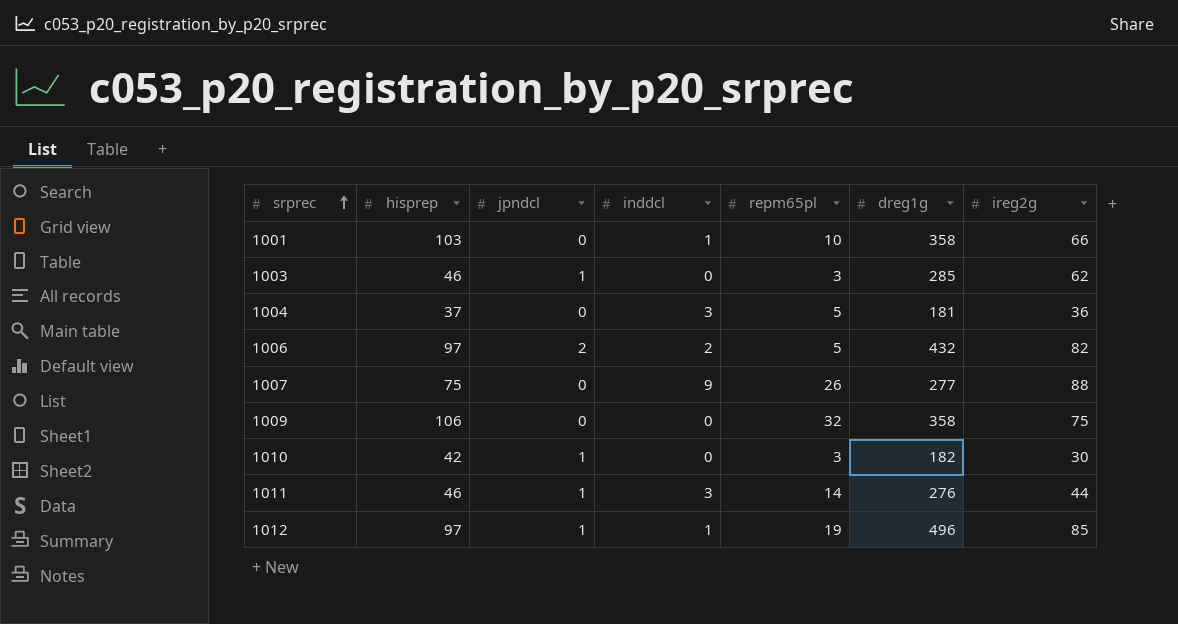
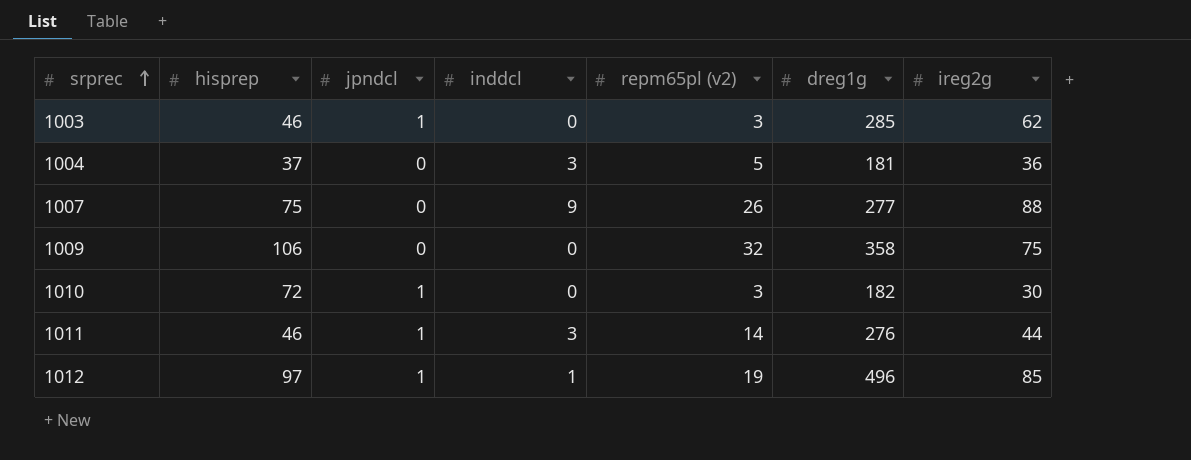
column name: repm65pl -> repm65pl (v2)
row 1001: 103 | 0 | 1 | 10 | 358 | 66 -> none
row 1006: 97 | 2 | 2 | 5 | 432 | 82 -> none
1010 | hisprep: 42 -> 72

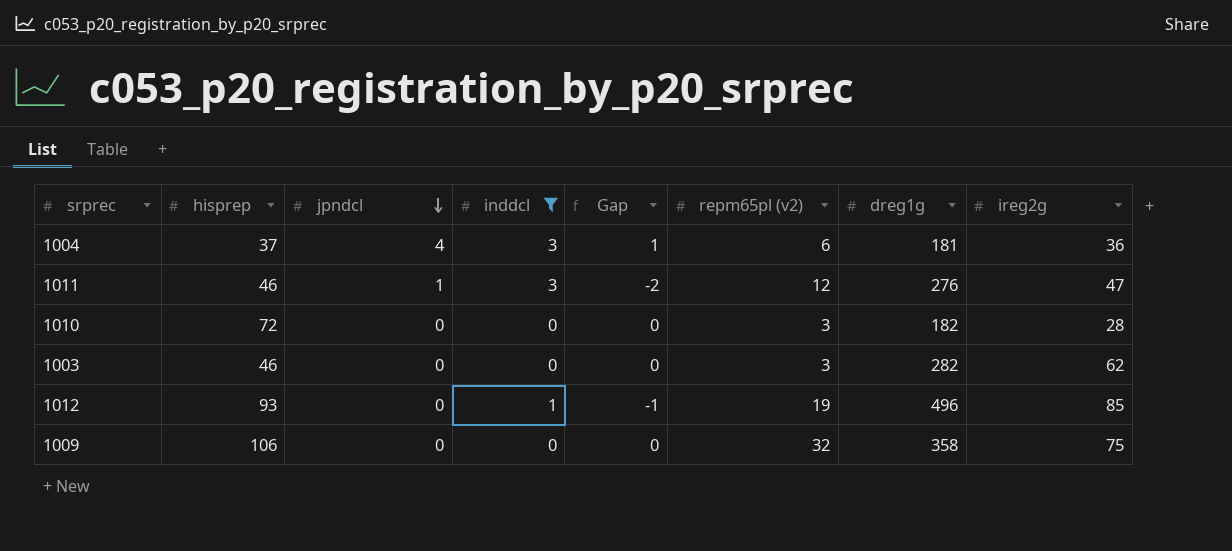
filter: none -> inddcl != 9
row order: srprec ascending -> jpndcl descending
column Gap | formula: none -> [jpndcl] - [inddcl]
1004 | jpndcl: 0 -> 4
1004 | repm65pl (v2): 5 -> 6
1011 | repm65pl (v2): 14 -> 12
1011 | ireg2g: 44 -> 47
1010 | jpndcl: 1 -> 0
1010 | ireg2g: 30 -> 28
1003 | jpndcl: 1 -> 0
1003 | dreg1g: 285 -> 282
1012 | hisprep: 97 -> 93
1012 | jpndcl: 1 -> 0

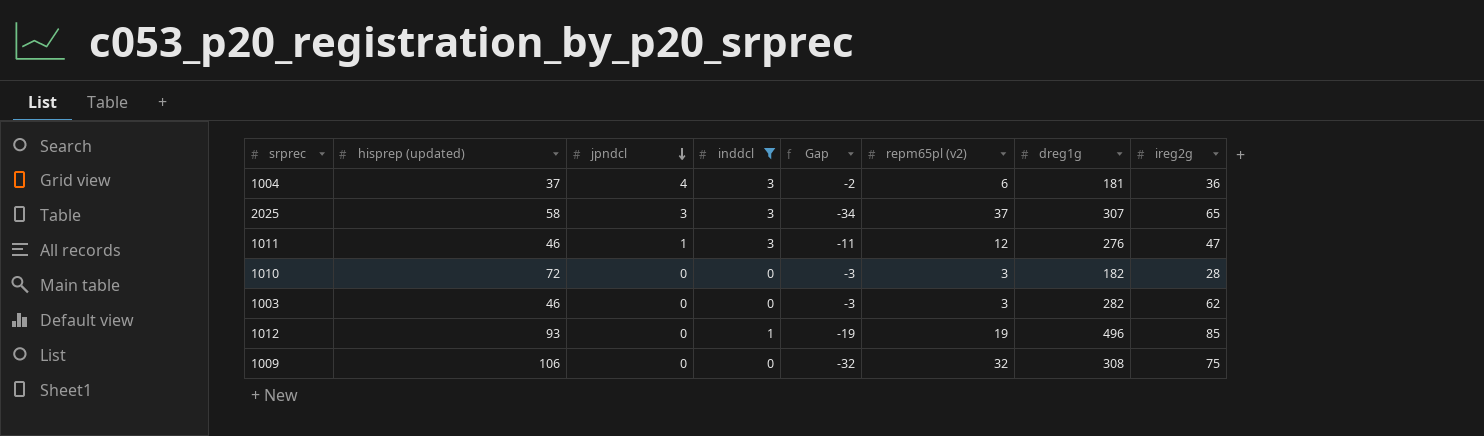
column name: hisprep -> hisprep (updated)
column Gap | formula: [jpndcl] - [inddcl] -> [jpndcl] - [repm65pl (v2)]
row 2025: none -> 58 | 3 | 3 | -34 | 37 | 307 | 65
1009 | dreg1g: 358 -> 308

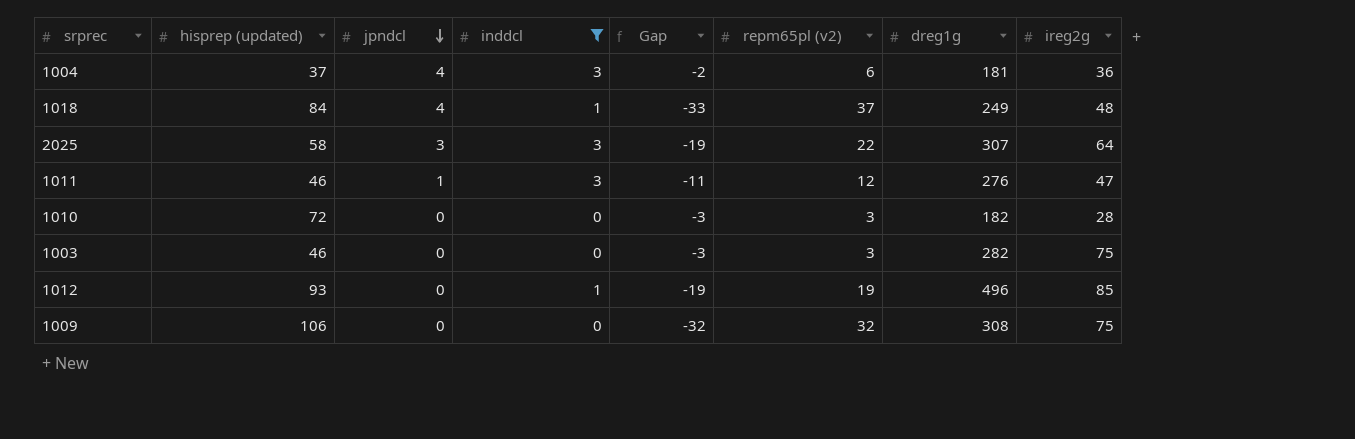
row 1018: none -> 84 | 4 | 1 | -33 | 37 | 249 | 48
2025 | Gap: -34 -> -19
2025 | repm65pl (v2): 37 -> 22
2025 | ireg2g: 65 -> 64
1003 | ireg2g: 62 -> 75

